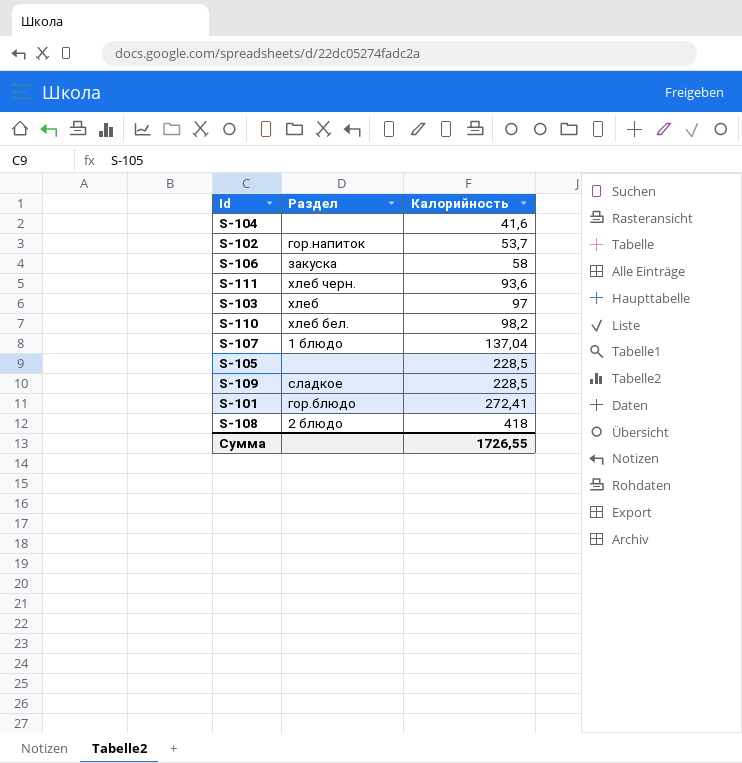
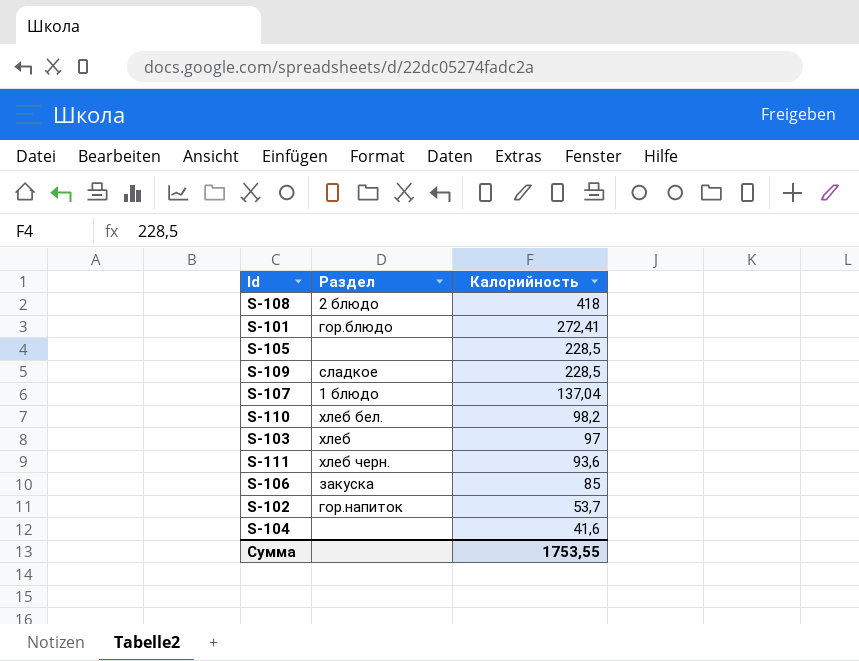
row order: Калорийность ascending -> Калорийность descending
S-106 | Калорийность: 58 -> 85
Сумма | Калорийность: 1726,55 -> 1753,55

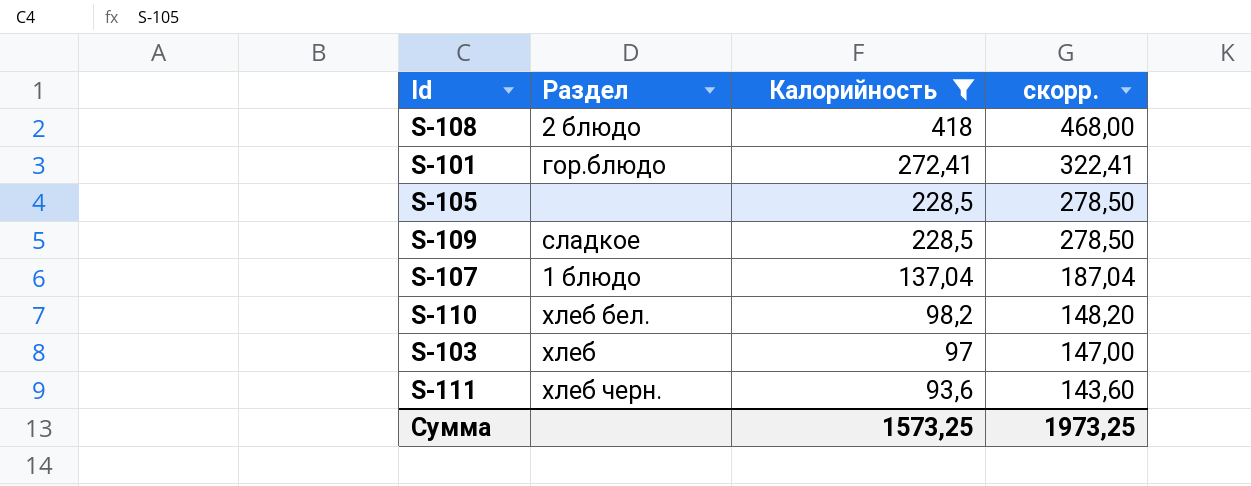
filter: none -> Калорийность >= 93,6
column скорр. | formula: none -> [Калорийность] + 50
Сумма | Калорийность: 1753,55 -> 1573,25

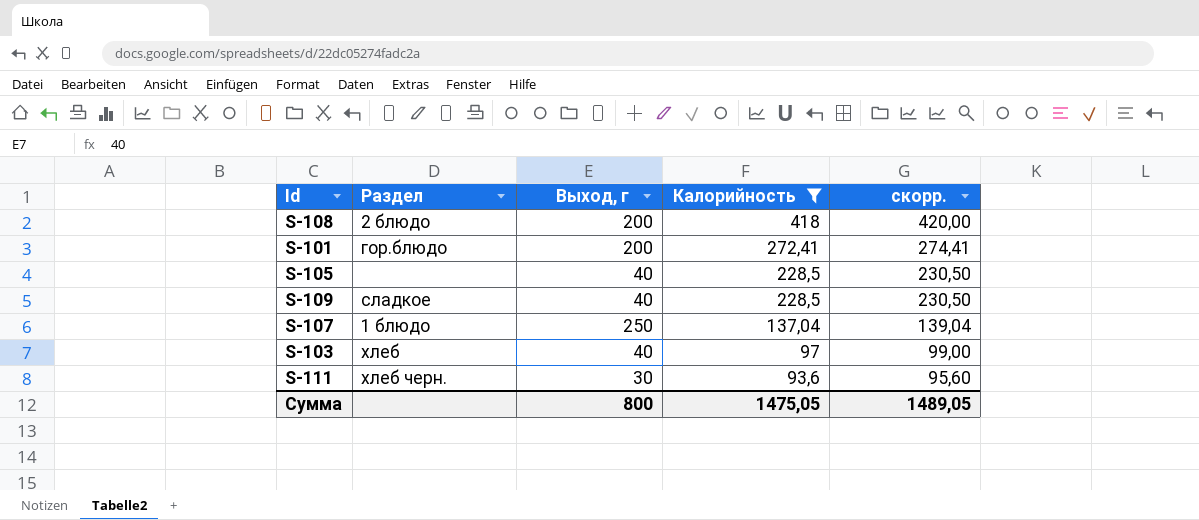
column Выход, г | position: none -> 3
column скорр. | formula: [Калорийность] + 50 -> [Калорийность] + 2
row S-110: хлеб бел. | 98,2 | 148,20 -> none
Сумма | Калорийность: 1573,25 -> 1475,05
Сумма | скорр.: 1973,25 -> 1489,05

